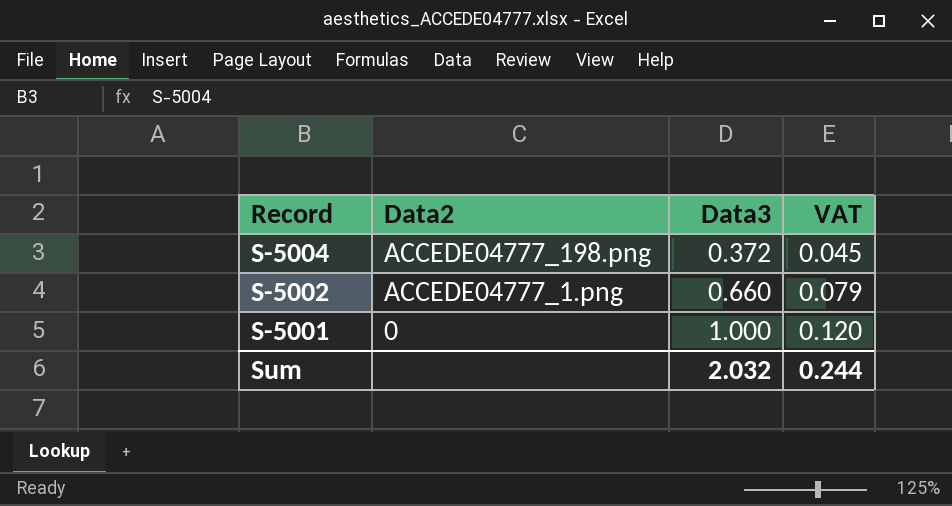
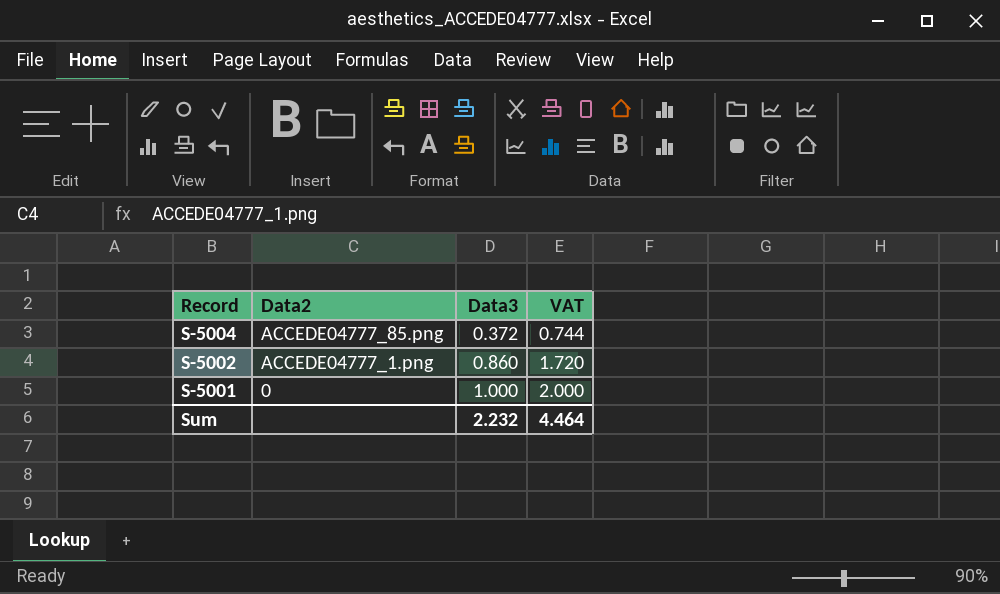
column VAT | formula: [Data3] * 0.12 -> [Data3] * 2
S-5004 | Data2: ACCEDE04777_198.png -> ACCEDE04777_85.png
S-5002 | Data3: 0.660 -> 0.860
Sum | Data3: 2.032 -> 2.232
Sum | VAT: 0.244 -> 4.464

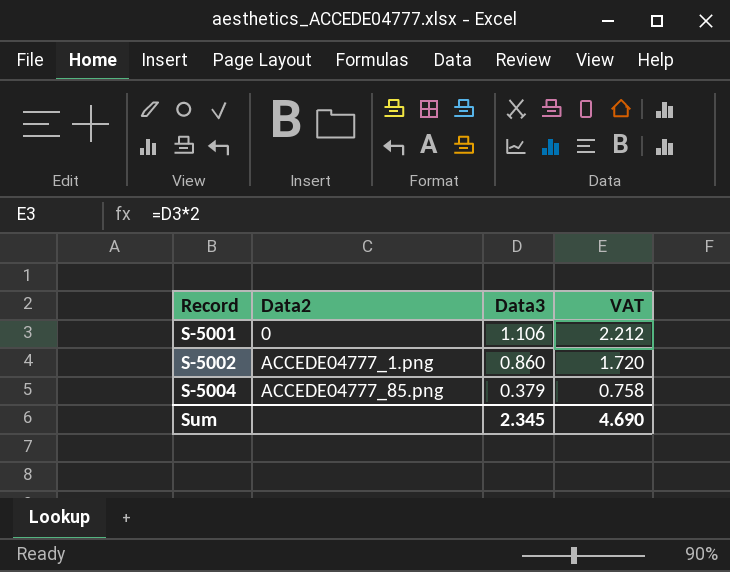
row order: Record descending -> Record ascending
S-5001 | Data3: 1.000 -> 1.106
S-5001 | VAT: 2.000 -> 2.212
S-5004 | Data3: 0.372 -> 0.379
S-5004 | VAT: 0.744 -> 0.758
Sum | Data3: 2.232 -> 2.345
Sum | VAT: 4.464 -> 4.690

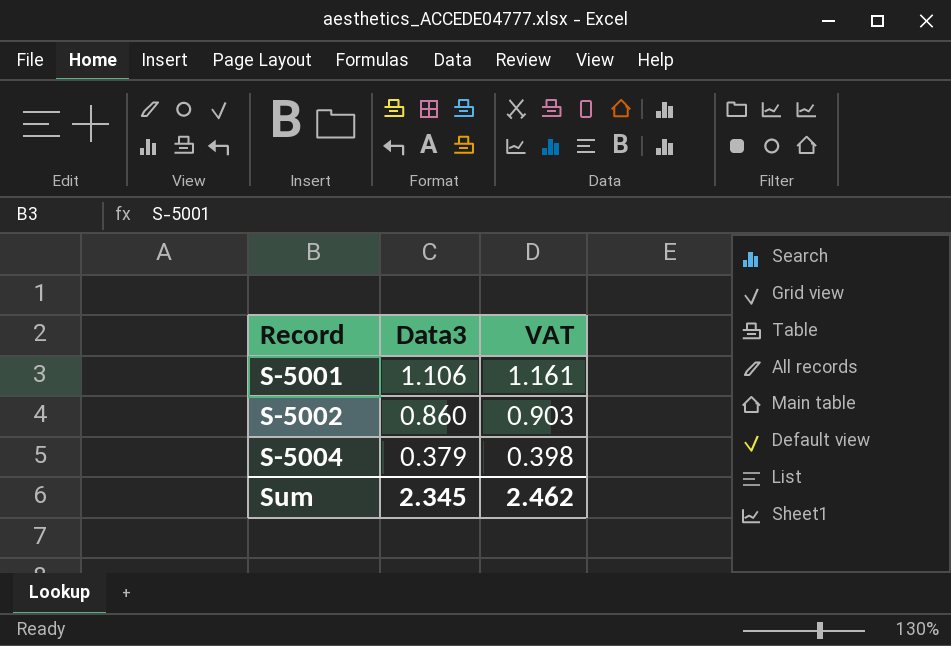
column Data2 | position: 2 -> none
column VAT | formula: [Data3] * 2 -> [Data3] * 1.05
Sum | VAT: 4.690 -> 2.462

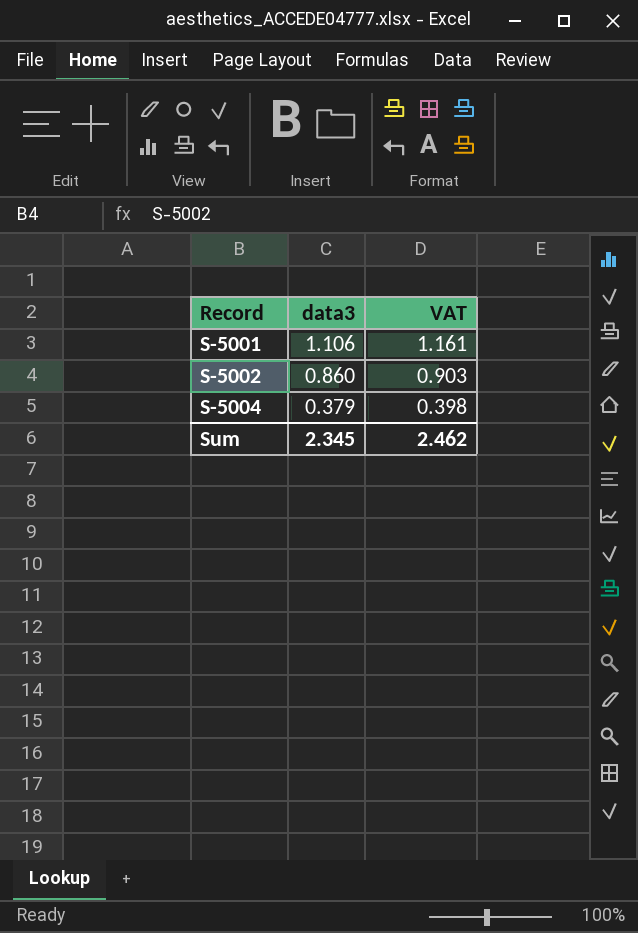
column name: Data3 -> data3

